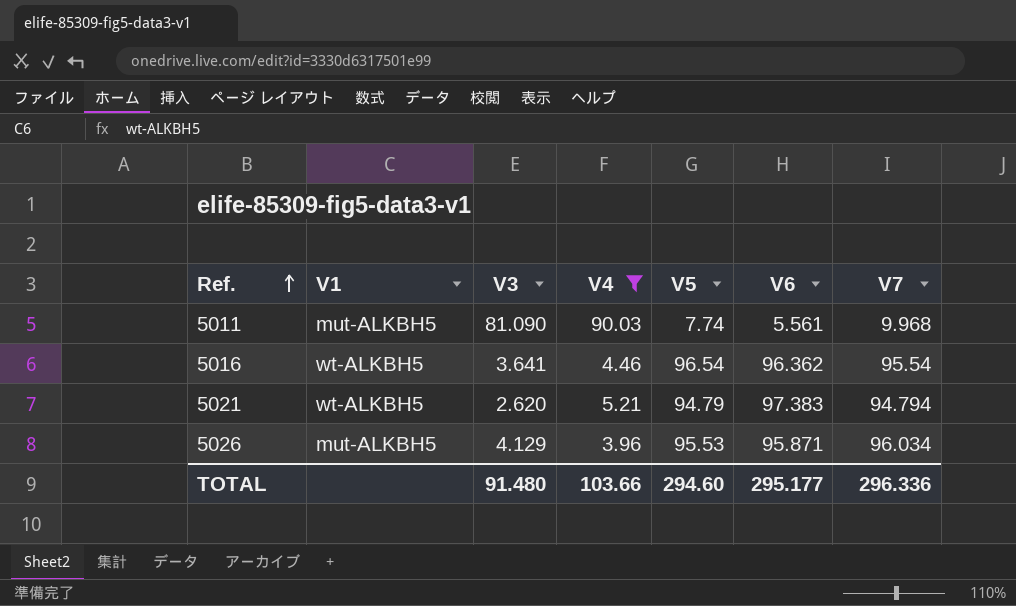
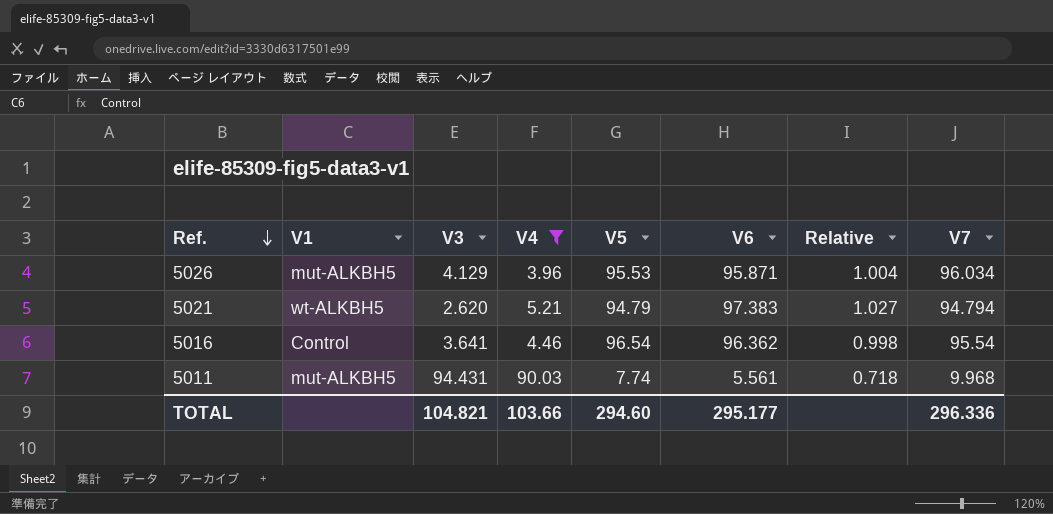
row order: Ref. ascending -> Ref. descending
column Relative | formula: none -> [V6] / [V5]
5016 | V1: wt-ALKBH5 -> Control
5011 | V3: 81.090 -> 94.431
TOTAL | V3: 91.480 -> 104.821

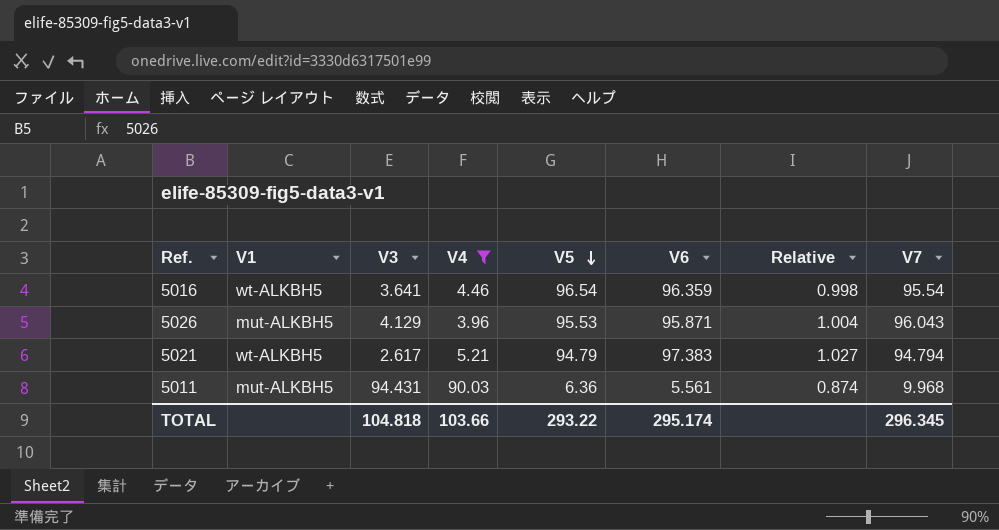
row order: Ref. descending -> V5 descending
5016 | V1: Control -> wt-ALKBH5
5016 | V6: 96.362 -> 96.359
5026 | V7: 96.034 -> 96.043
5021 | V3: 2.620 -> 2.617
5011 | V5: 7.74 -> 6.36
5011 | Relative: 0.718 -> 0.874
TOTAL | V3: 104.821 -> 104.818
TOTAL | V5: 294.60 -> 293.22
TOTAL | V6: 295.177 -> 295.174
TOTAL | V7: 296.336 -> 296.345

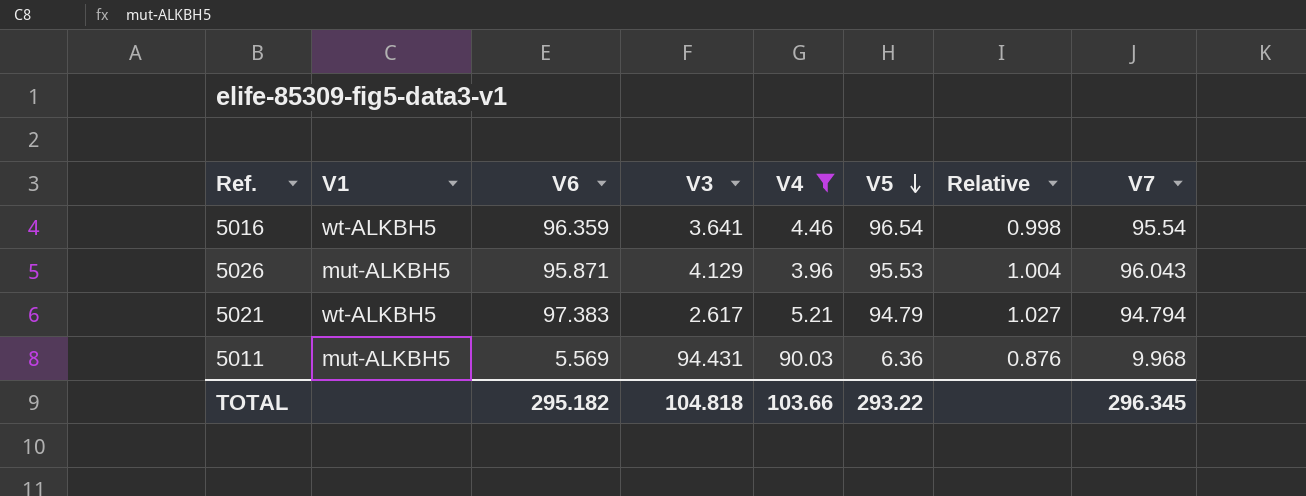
column V6 | position: 6 -> 3
5011 | V6: 5.561 -> 5.569
5011 | Relative: 0.874 -> 0.876
TOTAL | V6: 295.174 -> 295.182

